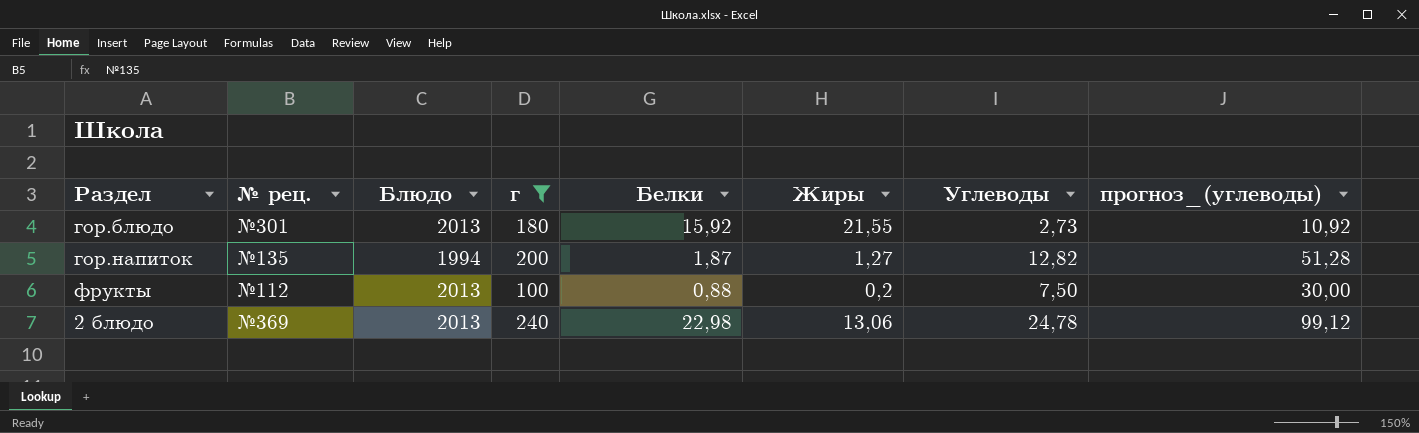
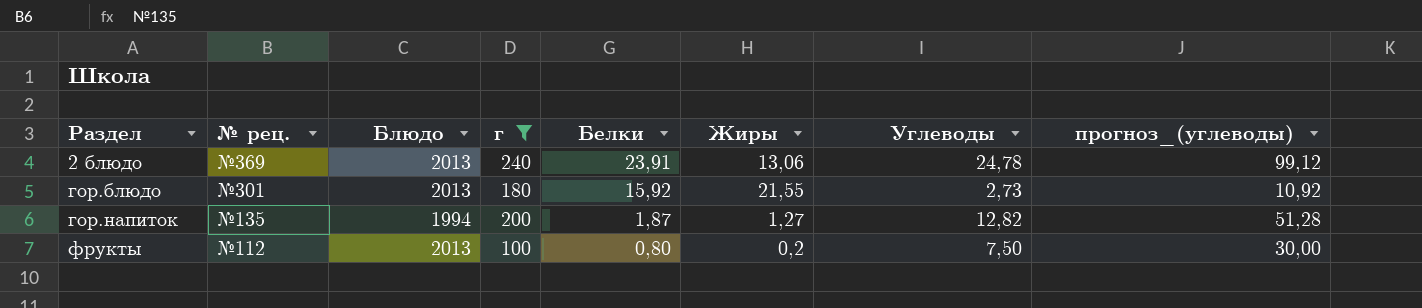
row order: none -> Раздел ascending
2 блюдо | Белки: 22,98 -> 23,91
фрукты | Белки: 0,88 -> 0,80

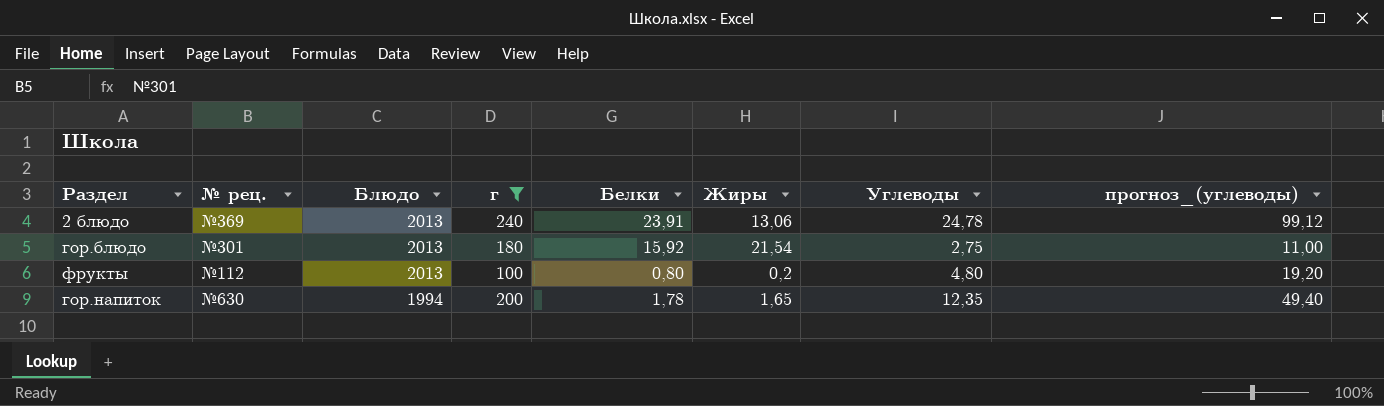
row order: Раздел ascending -> Блюдо descending
гор.блюдо | Жиры: 21,55 -> 21,54
гор.блюдо | Углеводы: 2,73 -> 2,75
гор.блюдо | прогноз_(углеводы): 10,92 -> 11,00
фрукты | Углеводы: 7,50 -> 4,80
фрукты | прогноз_(углеводы): 30,00 -> 19,20
гор.напиток | № рец.: №135 -> №630
гор.напиток | Белки: 1,87 -> 1,78
гор.напиток | Жиры: 1,27 -> 1,65
гор.напиток | Углеводы: 12,82 -> 12,35
гор.напиток | прогноз_(углеводы): 51,28 -> 49,40

